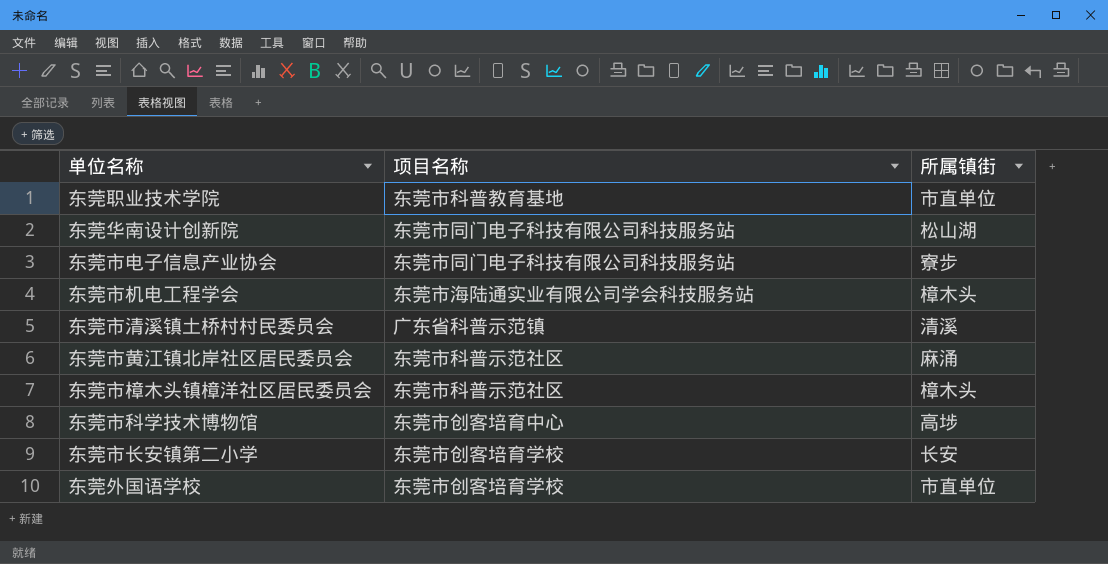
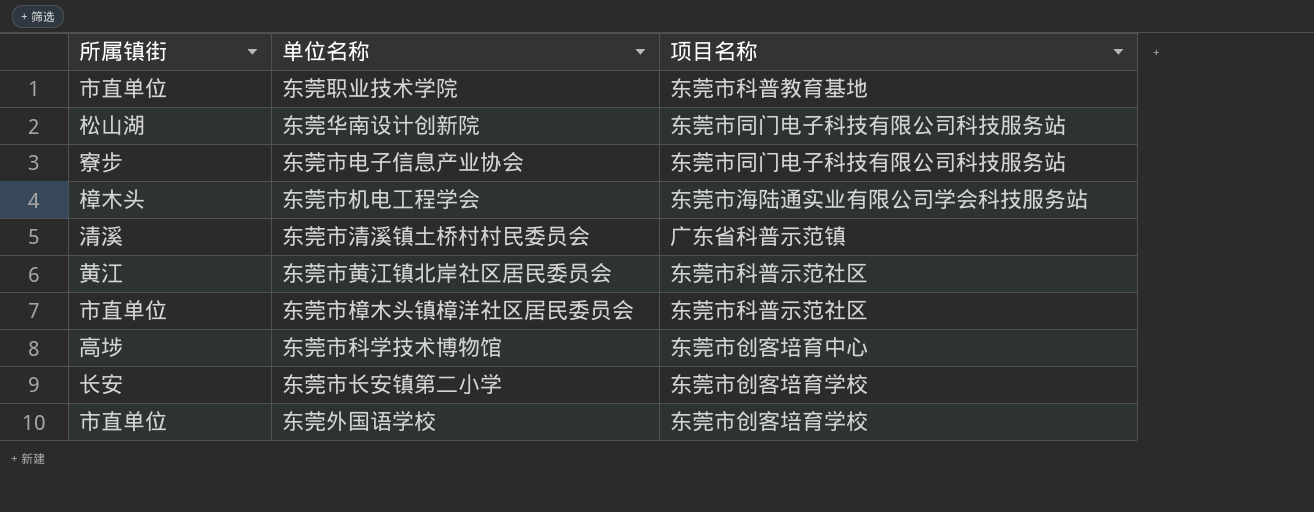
column 所属镇街 | position: 3 -> 1
东莞市黄江镇北岸社区居民委员会 | 所属镇街: 麻涌 -> 黄江
东莞市樟木头镇樟洋社区居民委员会 | 所属镇街: 樟木头 -> 市直单位

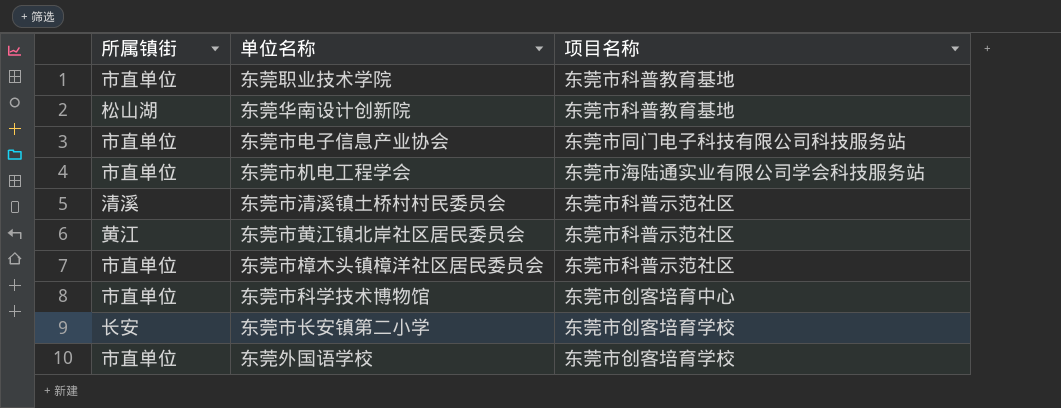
东莞华南设计创新院 | 项目名称: 东莞市同门电子科技有限公司科技服务站 -> 东莞市科普教育基地
东莞市电子信息产业协会 | 所属镇街: 寮步 -> 市直单位
东莞市机电工程学会 | 所属镇街: 樟木头 -> 市直单位
东莞市清溪镇土桥村村民委员会 | 项目名称: 广东省科普示范镇 -> 东莞市科普示范社区
东莞市科学技术博物馆 | 所属镇街: 高埗 -> 市直单位

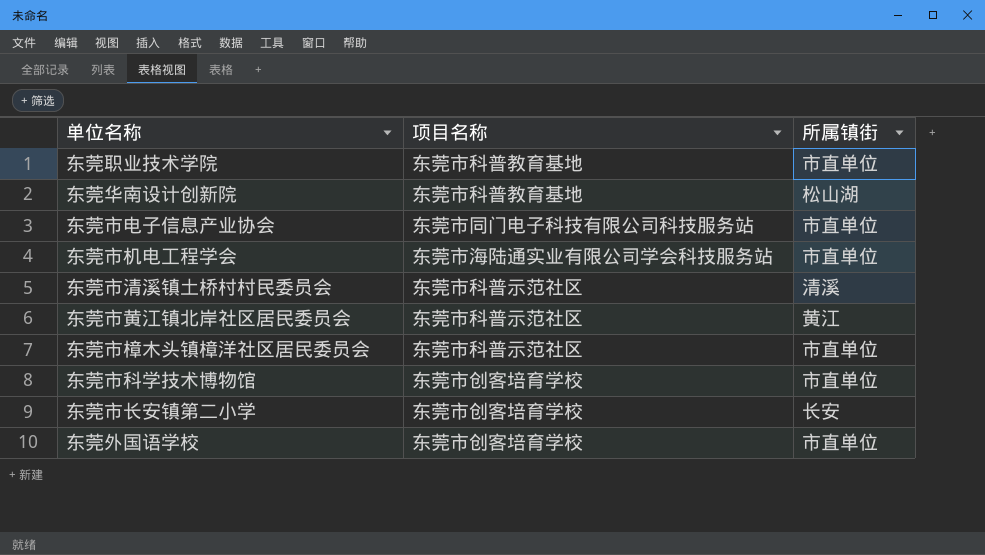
column 所属镇街 | position: 1 -> 3
东莞市科学技术博物馆 | 项目名称: 东莞市创客培育中心 -> 东莞市创客培育学校

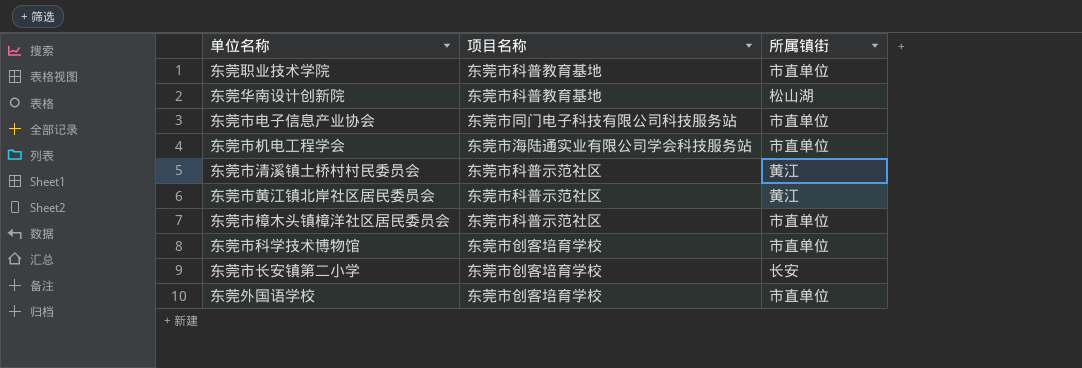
东莞市清溪镇土桥村村民委员会 | 所属镇街: 清溪 -> 黄江

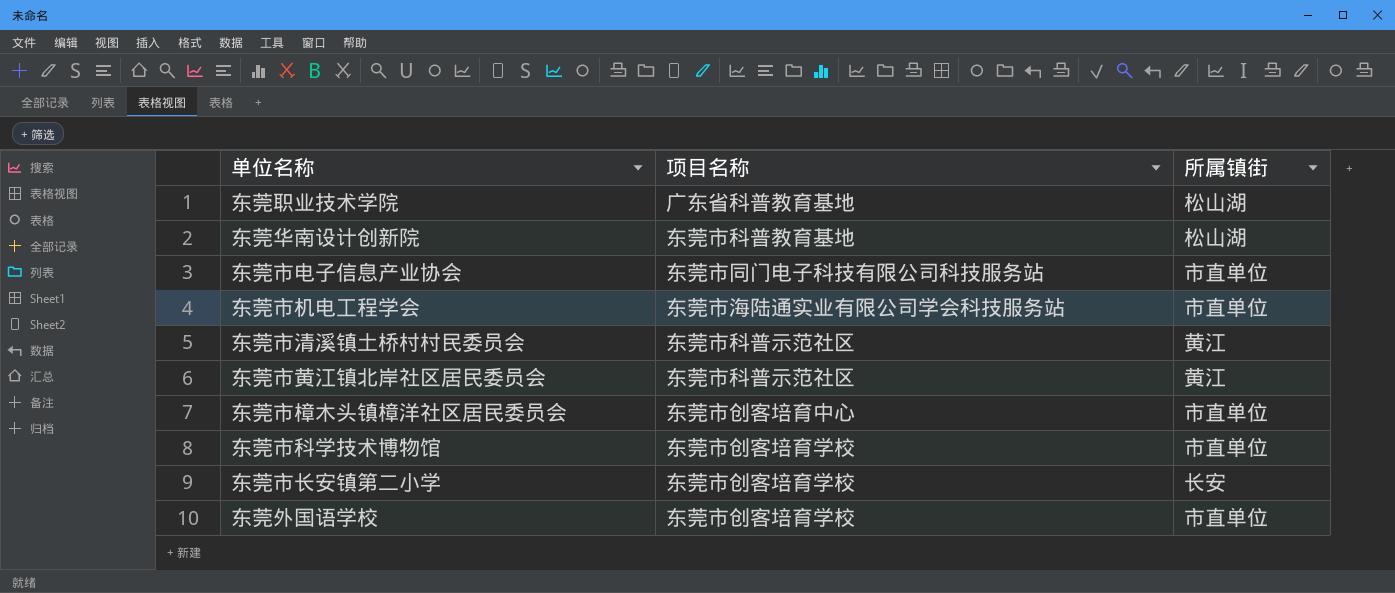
东莞职业技术学院 | 项目名称: 东莞市科普教育基地 -> 广东省科普教育基地
东莞职业技术学院 | 所属镇街: 市直单位 -> 松山湖
东莞市樟木头镇樟洋社区居民委员会 | 项目名称: 东莞市科普示范社区 -> 东莞市创客培育中心

